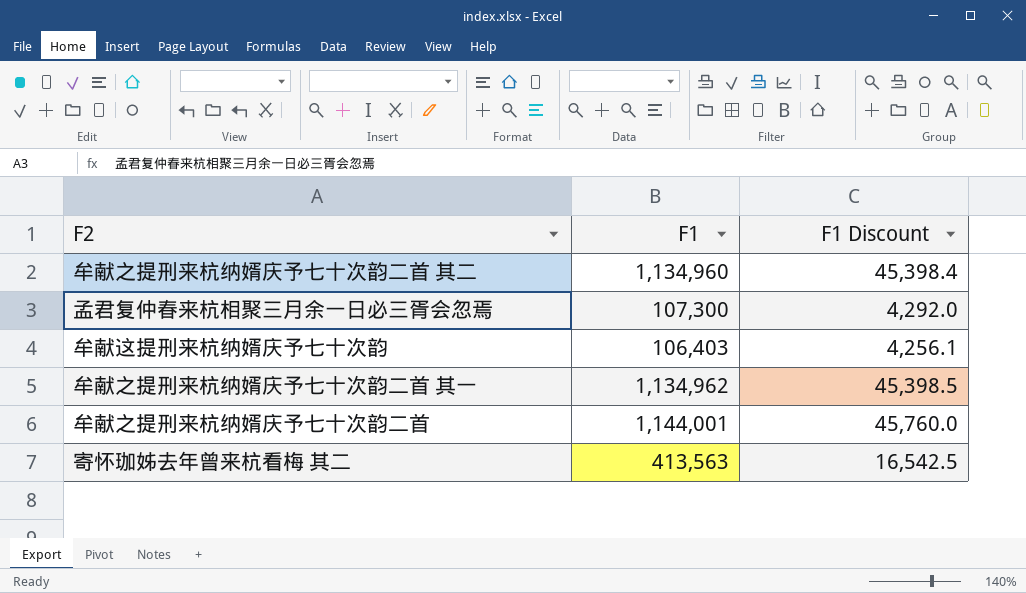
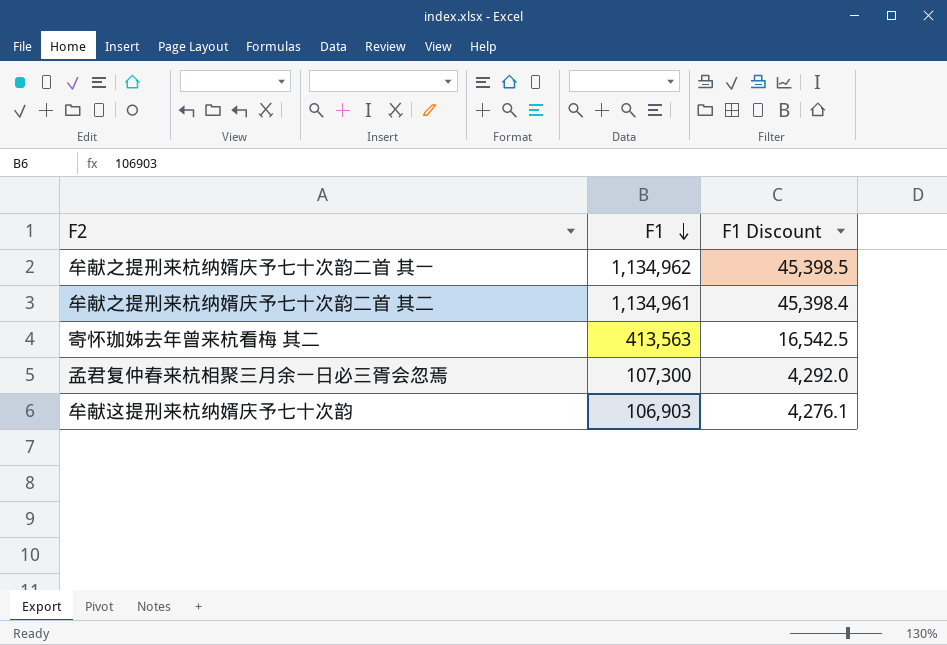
row order: none -> F1 descending
row 牟献之提刑来杭纳婿庆予七十次韵二首: 1,144,001 | 45,760.0 -> none
牟献之提刑来杭纳婿庆予七十次韵二首 其二 | F1: 1,134,960 -> 1,134,961
牟献这提刑来杭纳婿庆予七十次韵 | F1: 106,403 -> 106,903
牟献这提刑来杭纳婿庆予七十次韵 | F1 Discount: 4,256.1 -> 4,276.1

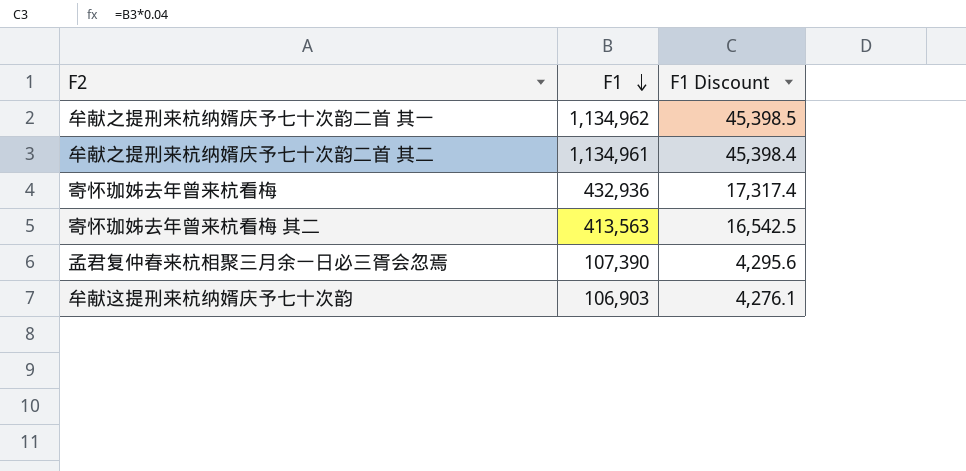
row 寄怀珈姊去年曾来杭看梅: none -> 432,936 | 17,317.4
孟君复仲春来杭相聚三月余一日必三胥会忽焉 | F1: 107,300 -> 107,390
孟君复仲春来杭相聚三月余一日必三胥会忽焉 | F1 Discount: 4,292.0 -> 4,295.6

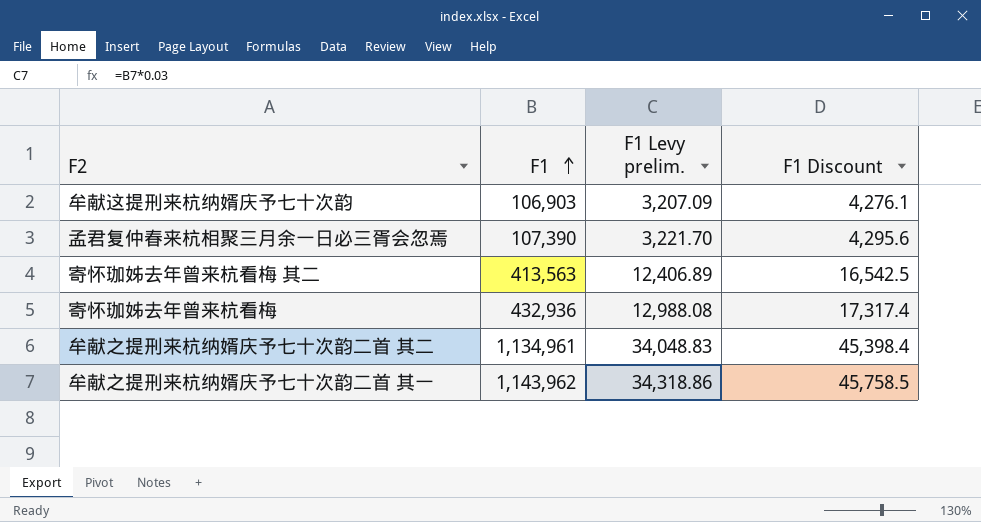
row order: F1 descending -> F1 ascending
column F1 Levy prelim. | formula: none -> [F1] * 0.03
牟献之提刑来杭纳婿庆予七十次韵二首 其一 | F1: 1,134,962 -> 1,143,962
牟献之提刑来杭纳婿庆予七十次韵二首 其一 | F1 Discount: 45,398.5 -> 45,758.5

